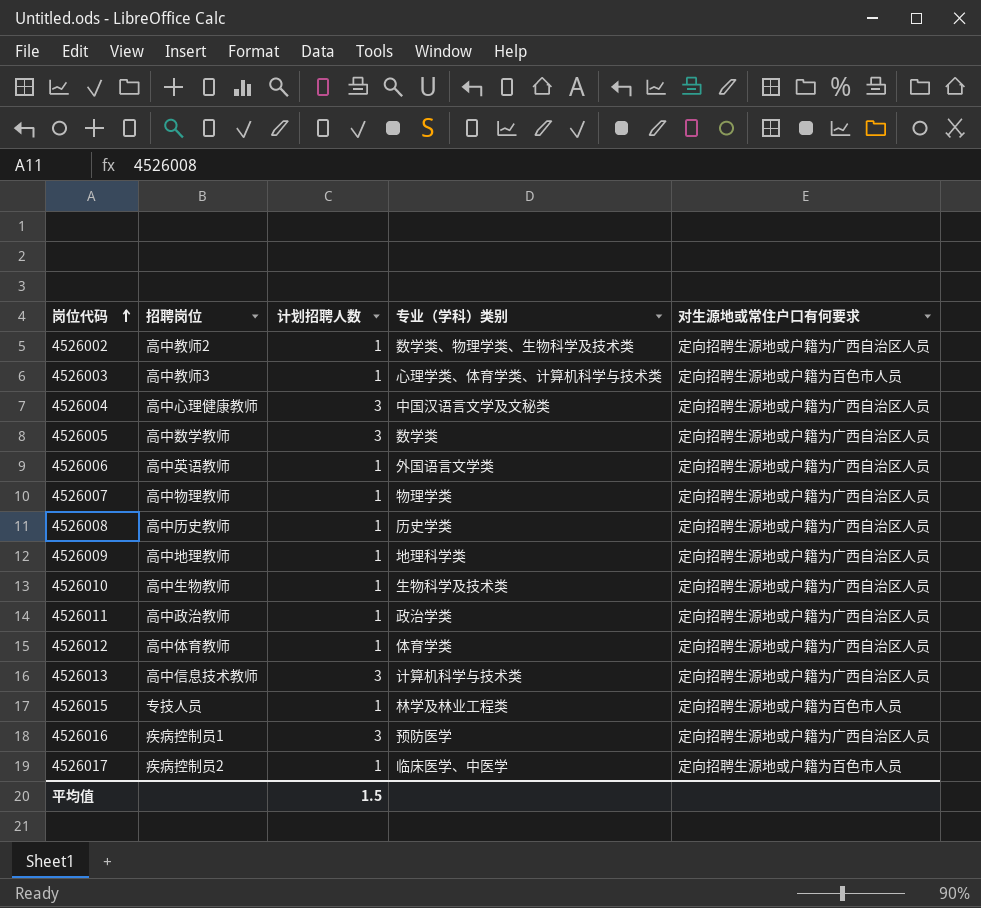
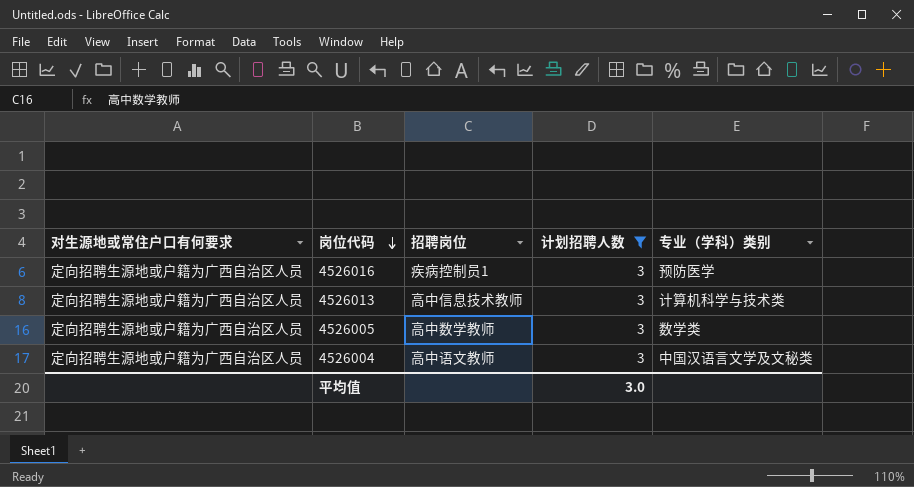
filter: none -> 计划招聘人数 = 3
row order: 岗位代码 ascending -> 岗位代码 descending
column 对生源地或常住户口有何要求 | position: 5 -> 1
4526004 | 招聘岗位: 高中心理健康教师 -> 高中语文教师
平均值 | 计划招聘人数: 1.5 -> 3.0

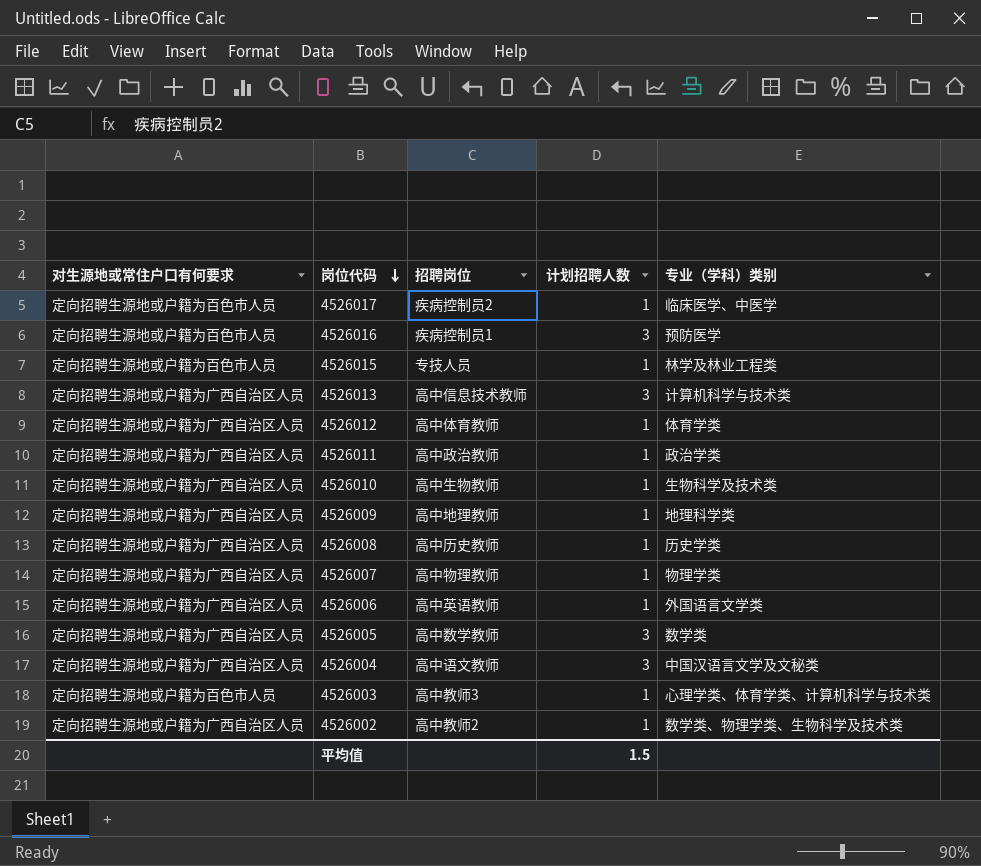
filter: 计划招聘人数 = 3 -> none
4526016 | 对生源地或常住户口有何要求: 定向招聘生源地或户籍为广西自治区人员 -> 定向招聘生源地或户籍为百色市人员
平均值 | 计划招聘人数: 3.0 -> 1.5

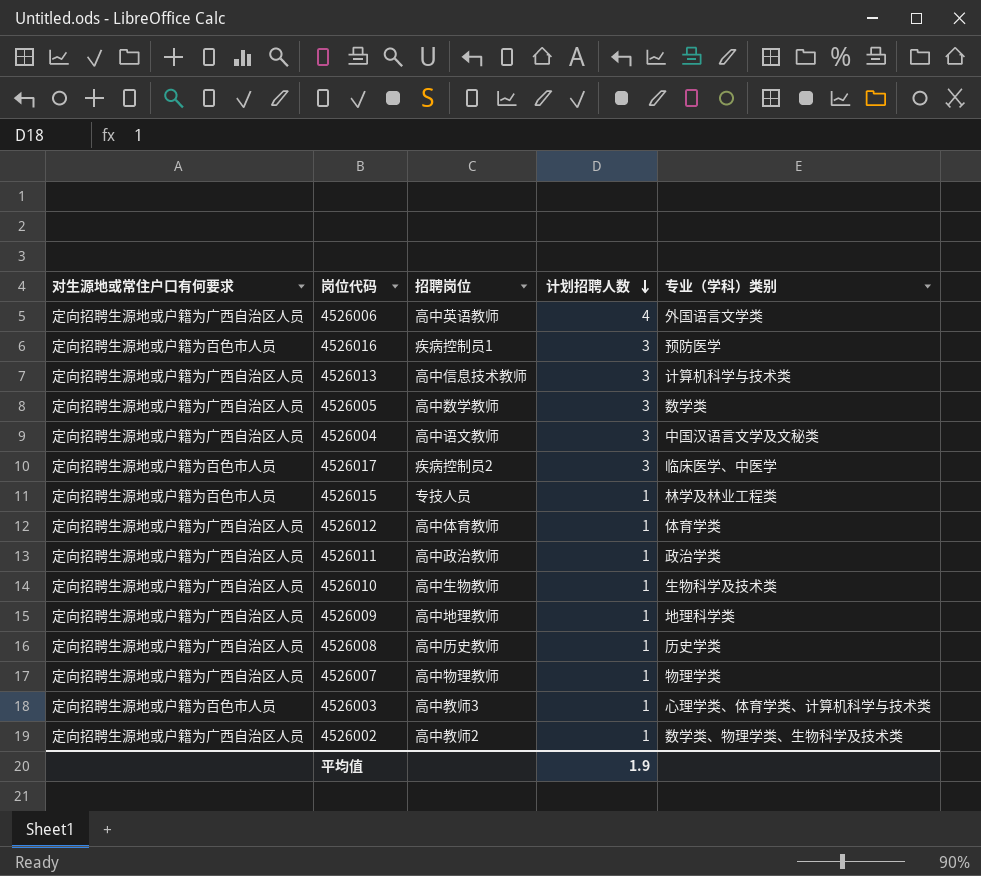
row order: 岗位代码 descending -> 计划招聘人数 descending
4526006 | 计划招聘人数: 1 -> 4
4526017 | 计划招聘人数: 1 -> 3
平均值 | 计划招聘人数: 1.5 -> 1.9

